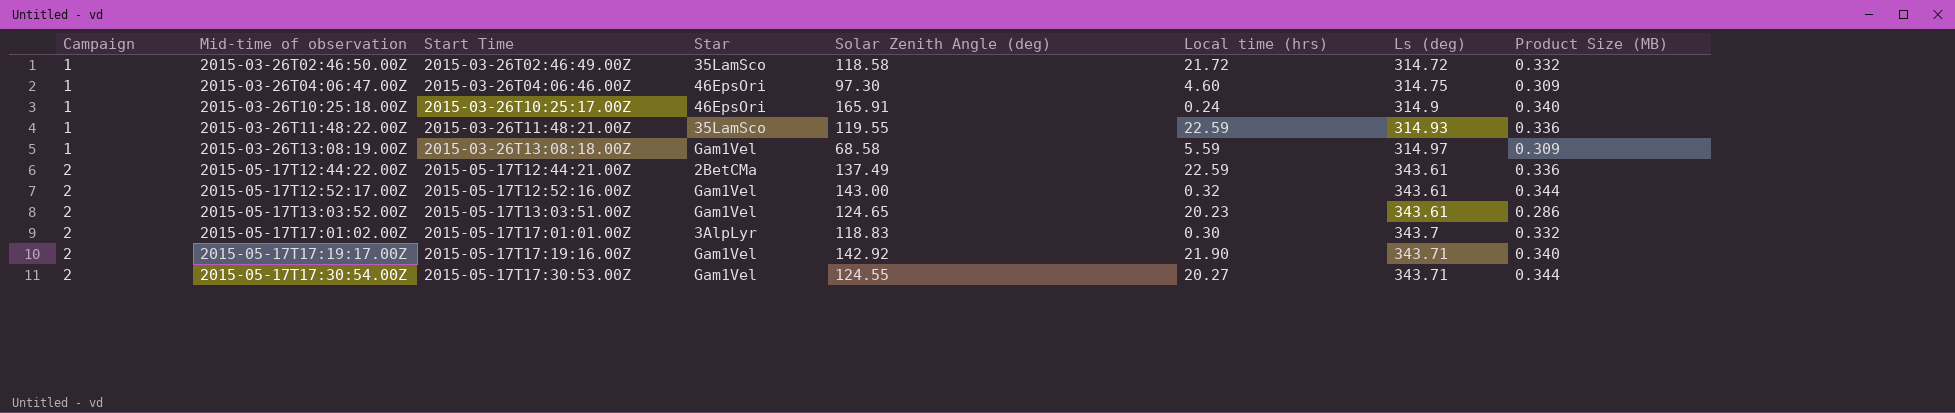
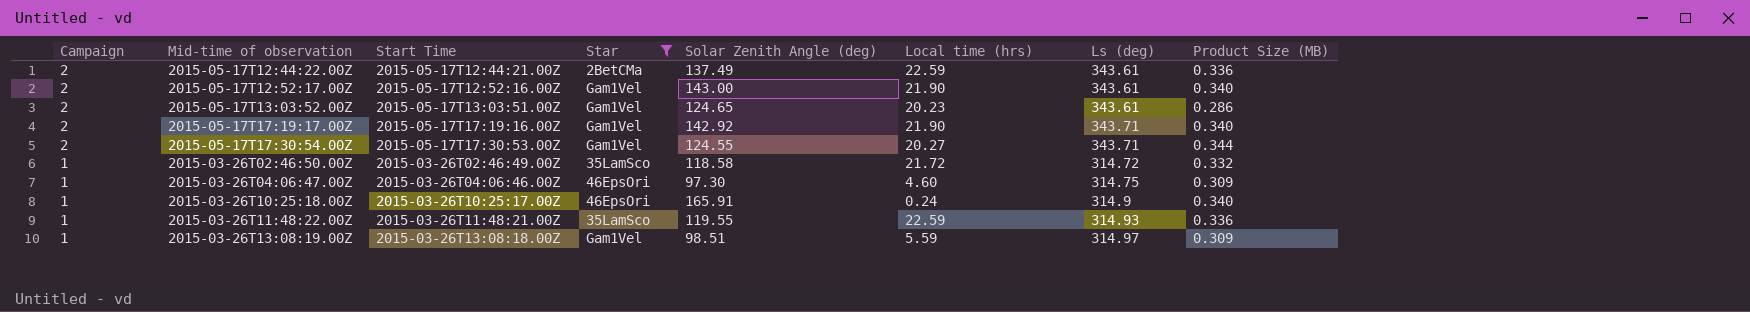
filter: none -> Star != 3AlpLyr
row order: Campaign ascending -> Campaign descending
2015-05-17T12:52:17.00Z | Local time (hrs): 0.32 -> 21.90
2015-05-17T12:52:17.00Z | Product Size (MB): 0.344 -> 0.340
2015-03-26T13:08:19.00Z | Solar Zenith Angle (deg): 68.58 -> 98.51

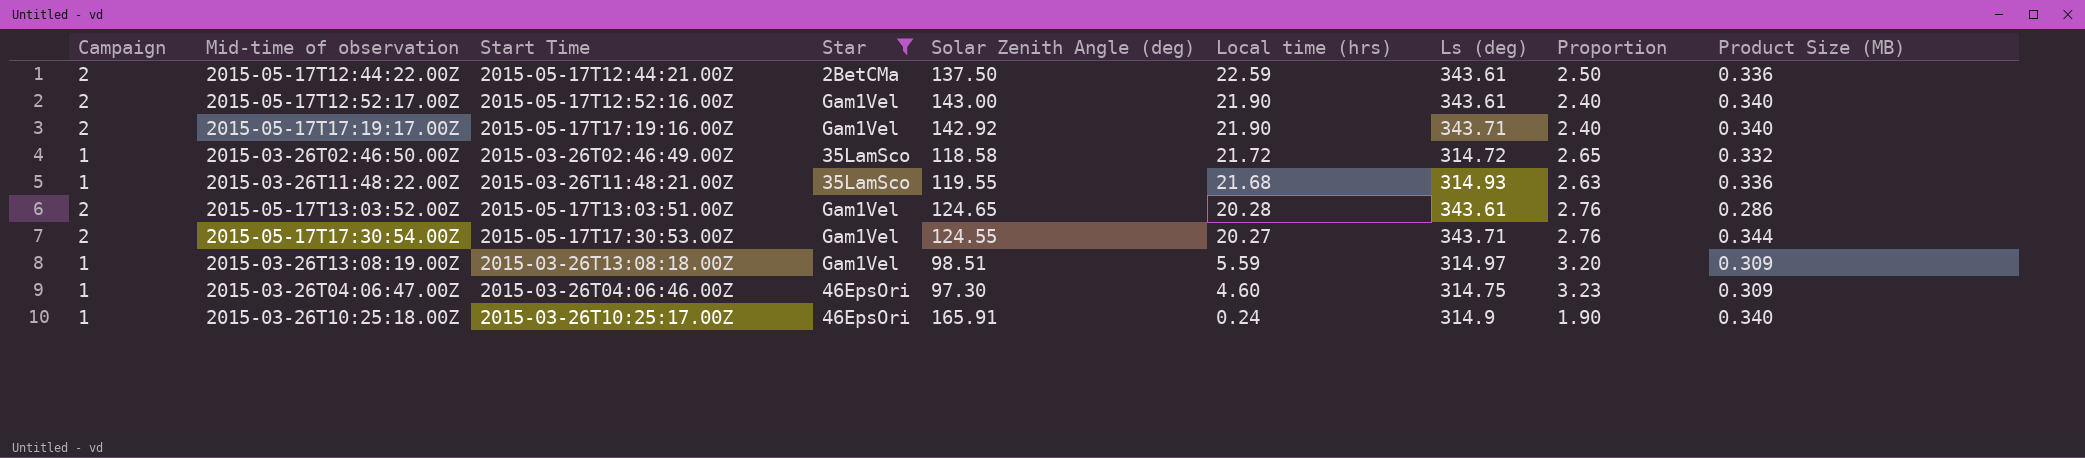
row order: Campaign descending -> Local time (hrs) descending
column Proportion | formula: none -> [Ls (deg)] / [Solar Zenith Angle (deg)]
2015-05-17T12:44:22.00Z | Solar Zenith Angle (deg): 137.49 -> 137.50
2015-03-26T11:48:22.00Z | Local time (hrs): 22.59 -> 21.68
2015-05-17T13:03:52.00Z | Local time (hrs): 20.23 -> 20.28

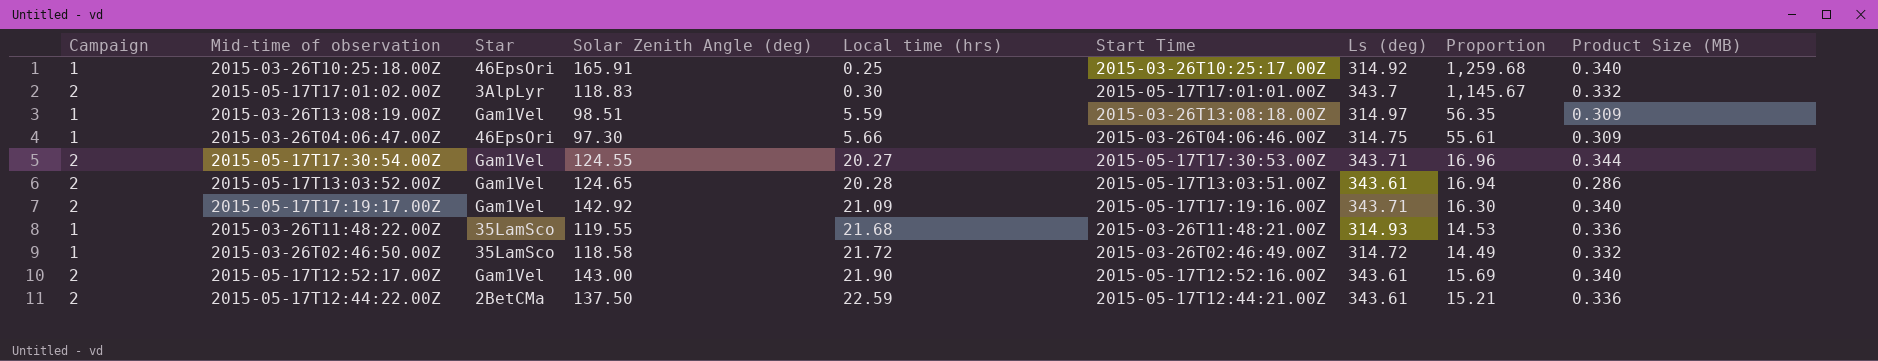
filter: Star != 3AlpLyr -> none
row order: Local time (hrs) descending -> Local time (hrs) ascending
column Start Time | position: 3 -> 6
column Proportion | formula: [Ls (deg)] / [Solar Zenith Angle (deg)] -> [Ls (deg)] / [Local time (hrs)]
2015-03-26T10:25:18.00Z | Local time (hrs): 0.24 -> 0.25
2015-03-26T10:25:18.00Z | Ls (deg): 314.9 -> 314.92
2015-03-26T04:06:47.00Z | Local time (hrs): 4.60 -> 5.66
2015-05-17T17:19:17.00Z | Local time (hrs): 21.90 -> 21.09

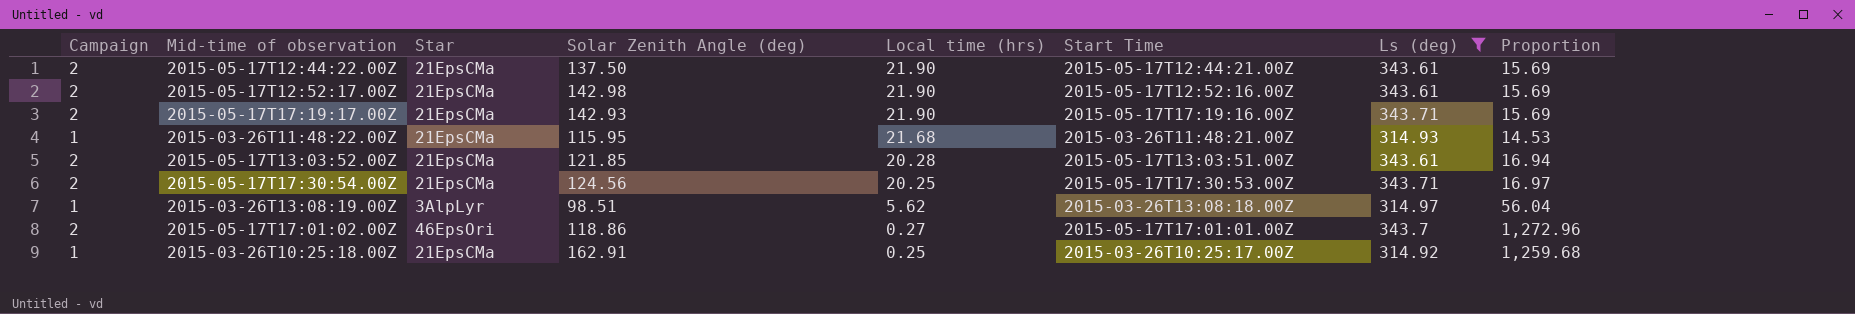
filter: none -> Ls (deg) >= 314.92
row order: Local time (hrs) ascending -> Local time (hrs) descending
column Product Size (MB) | position: 9 -> none
2015-05-17T12:44:22.00Z | Star: 2BetCMa -> 21EpsCMa
2015-05-17T12:44:22.00Z | Local time (hrs): 22.59 -> 21.90
2015-05-17T12:44:22.00Z | Proportion: 15.21 -> 15.69
2015-05-17T12:52:17.00Z | Star: Gam1Vel -> 21EpsCMa
2015-05-17T12:52:17.00Z | Solar Zenith Angle (deg): 143.00 -> 142.98
2015-05-17T17:19:17.00Z | Star: Gam1Vel -> 21EpsCMa
2015-05-17T17:19:17.00Z | Solar Zenith Angle (deg): 142.92 -> 142.93
2015-05-17T17:19:17.00Z | Local time (hrs): 21.09 -> 21.90
2015-05-17T17:19:17.00Z | Proportion: 16.30 -> 15.69
2015-03-26T11:48:22.00Z | Star: 35LamSco -> 21EpsCMa
2015-03-26T11:48:22.00Z | Solar Zenith Angle (deg): 119.55 -> 115.95
2015-05-17T13:03:52.00Z | Star: Gam1Vel -> 21EpsCMa
2015-05-17T13:03:52.00Z | Solar Zenith Angle (deg): 124.65 -> 121.85
2015-05-17T17:30:54.00Z | Star: Gam1Vel -> 21EpsCMa
2015-05-17T17:30:54.00Z | Solar Zenith Angle (deg): 124.55 -> 124.56
2015-05-17T17:30:54.00Z | Local time (hrs): 20.27 -> 20.25
2015-05-17T17:30:54.00Z | Proportion: 16.96 -> 16.97
2015-03-26T13:08:19.00Z | Star: Gam1Vel -> 3AlpLyr
2015-03-26T13:08:19.00Z | Local time (hrs): 5.59 -> 5.62
2015-03-26T13:08:19.00Z | Proportion: 56.35 -> 56.04
2015-05-17T17:01:02.00Z | Star: 3AlpLyr -> 46EpsOri
2015-05-17T17:01:02.00Z | Solar Zenith Angle (deg): 118.83 -> 118.86
2015-05-17T17:01:02.00Z | Local time (hrs): 0.30 -> 0.27
2015-05-17T17:01:02.00Z | Proportion: 1,145.67 -> 1,272.96
2015-03-26T10:25:18.00Z | Star: 46EpsOri -> 21EpsCMa
2015-03-26T10:25:18.00Z | Solar Zenith Angle (deg): 165.91 -> 162.91

